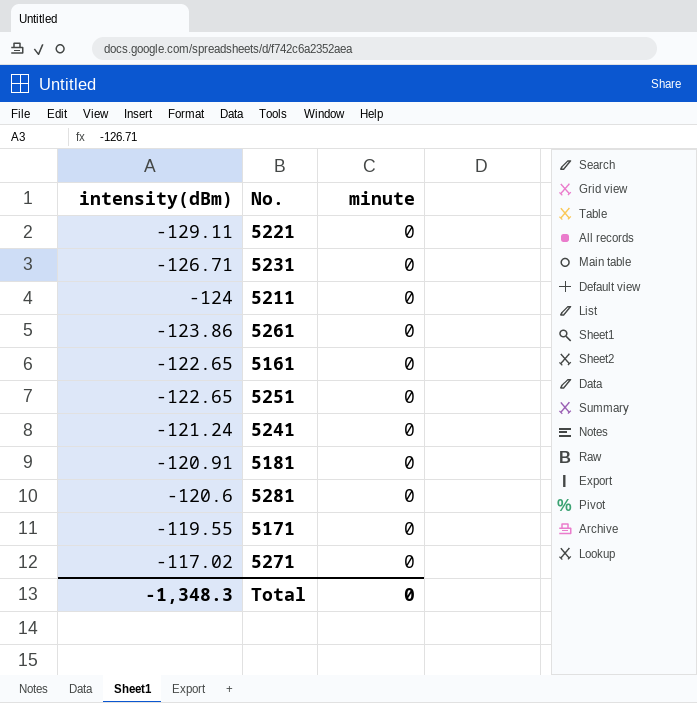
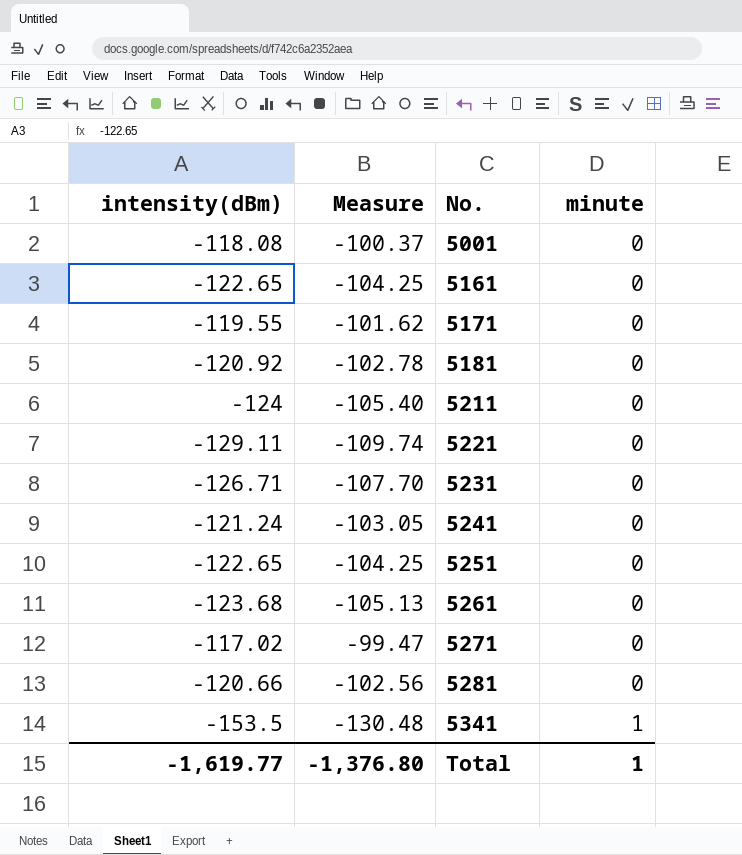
row order: intensity(dBm) ascending -> No. ascending
column Measure | formula: none -> [intensity(dBm)] * 0.85
row 5001: none -> -118.08 | -100.37 | 0
5181 | intensity(dBm): -120.91 -> -120.92
5261 | intensity(dBm): -123.86 -> -123.68
5281 | intensity(dBm): -120.6 -> -120.66
row 5341: none -> -153.5 | -130.48 | 1
Total | intensity(dBm): -1,348.3 -> -1,619.77
Total | minute: 0 -> 1

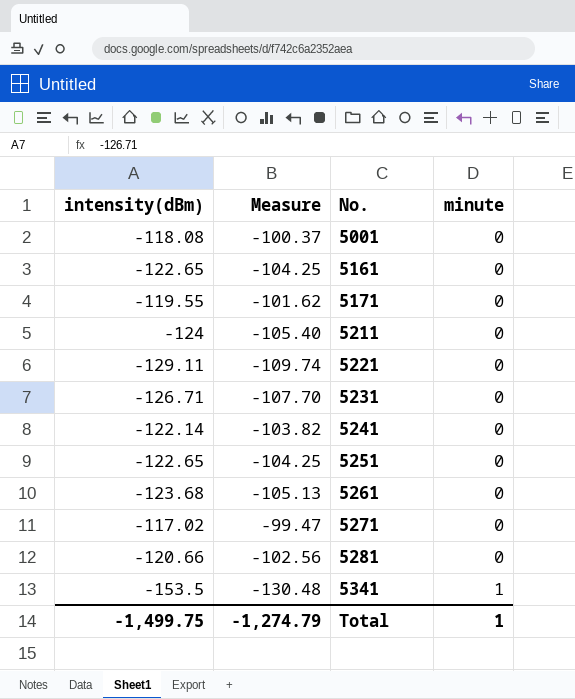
row 5181: -120.92 | -102.78 | 0 -> none
5241 | intensity(dBm): -121.24 -> -122.14
5241 | Measure: -103.05 -> -103.82
Total | intensity(dBm): -1,619.77 -> -1,499.75
Total | Measure: -1,376.80 -> -1,274.79

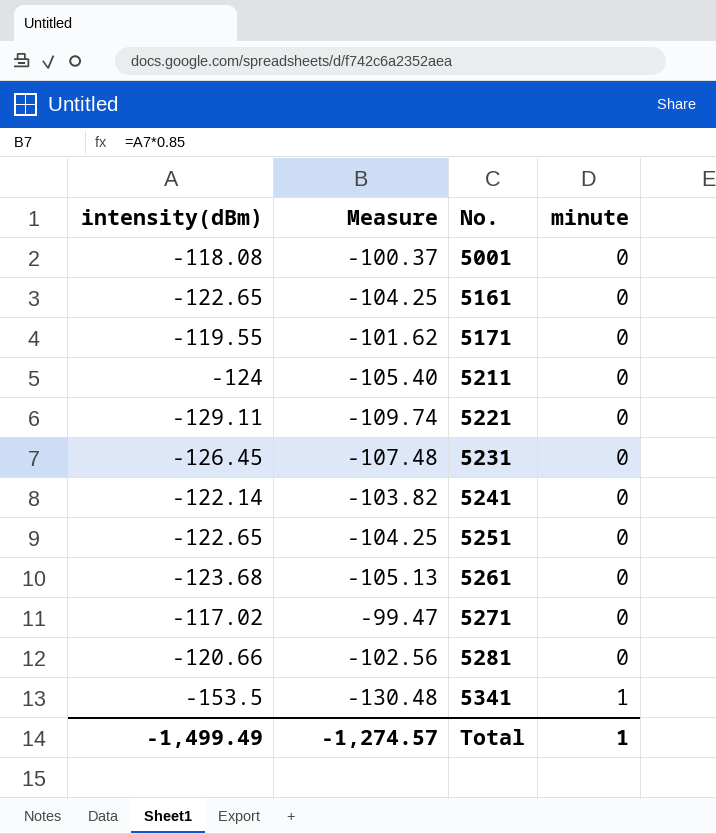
5231 | intensity(dBm): -126.71 -> -126.45
5231 | Measure: -107.70 -> -107.48
Total | intensity(dBm): -1,499.75 -> -1,499.49
Total | Measure: -1,274.79 -> -1,274.57

